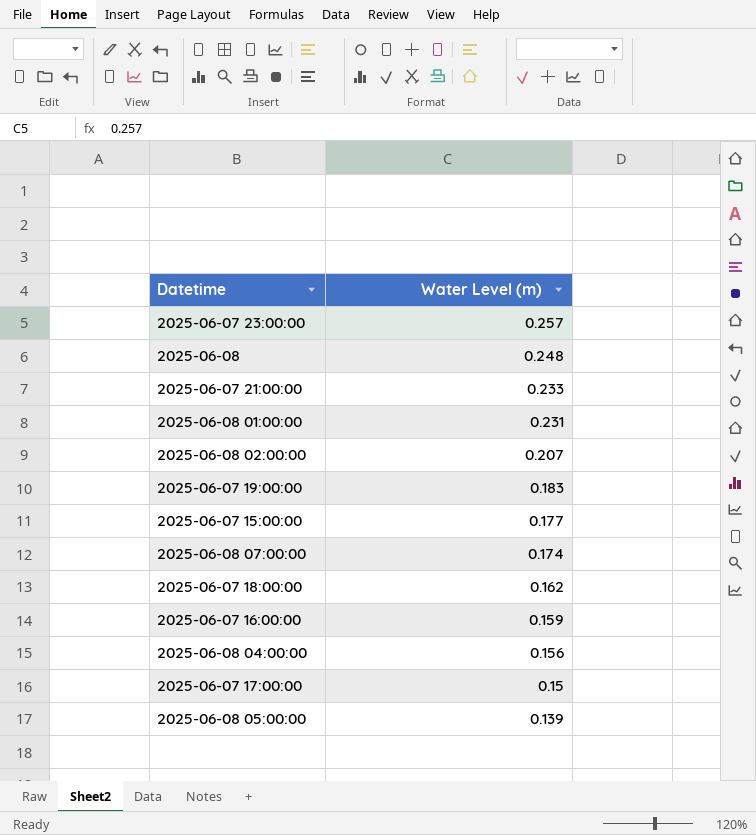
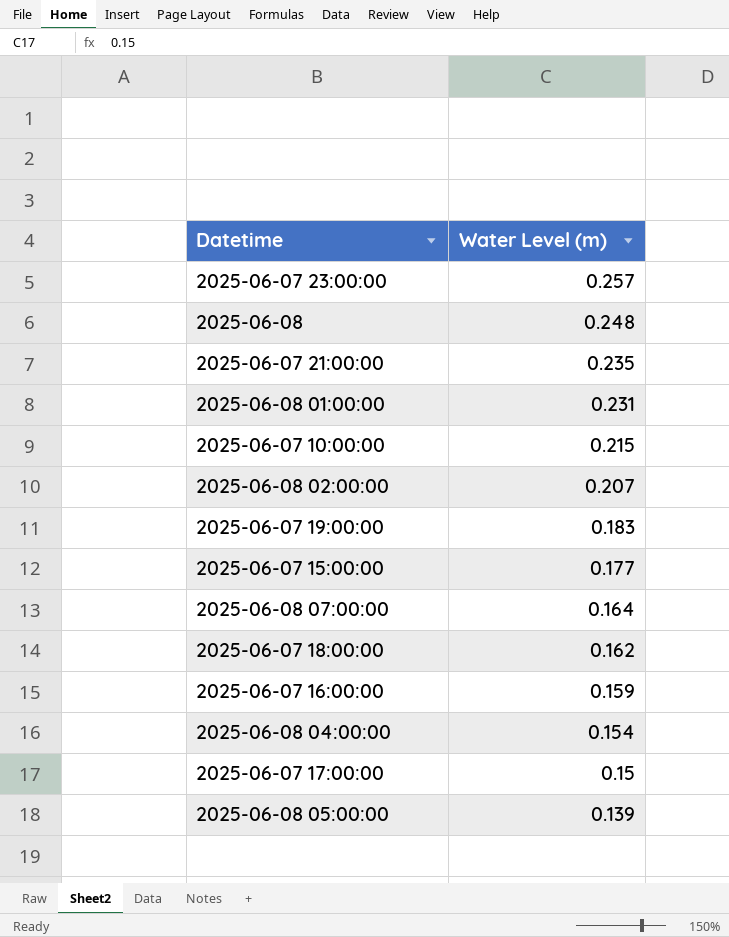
2025-06-07 21:00:00 | Water Level (m): 0.233 -> 0.235
row 2025-06-07 10:00:00: none -> 0.215
2025-06-08 07:00:00 | Water Level (m): 0.174 -> 0.164
2025-06-08 04:00:00 | Water Level (m): 0.156 -> 0.154

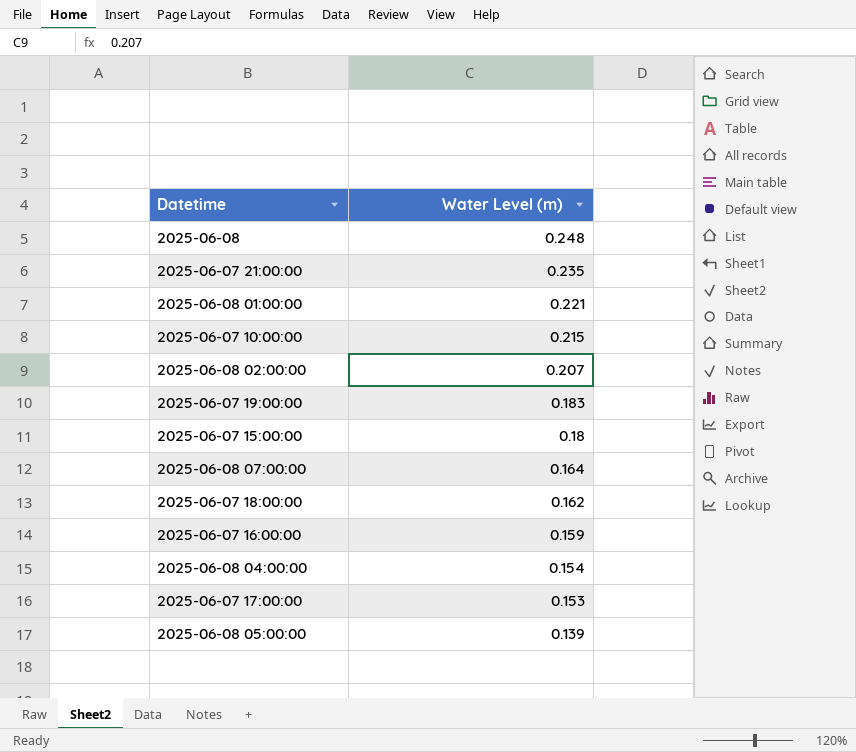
row 2025-06-07 23:00:00: 0.257 -> none
2025-06-08 01:00:00 | Water Level (m): 0.231 -> 0.221
2025-06-07 15:00:00 | Water Level (m): 0.177 -> 0.18
2025-06-07 17:00:00 | Water Level (m): 0.15 -> 0.153

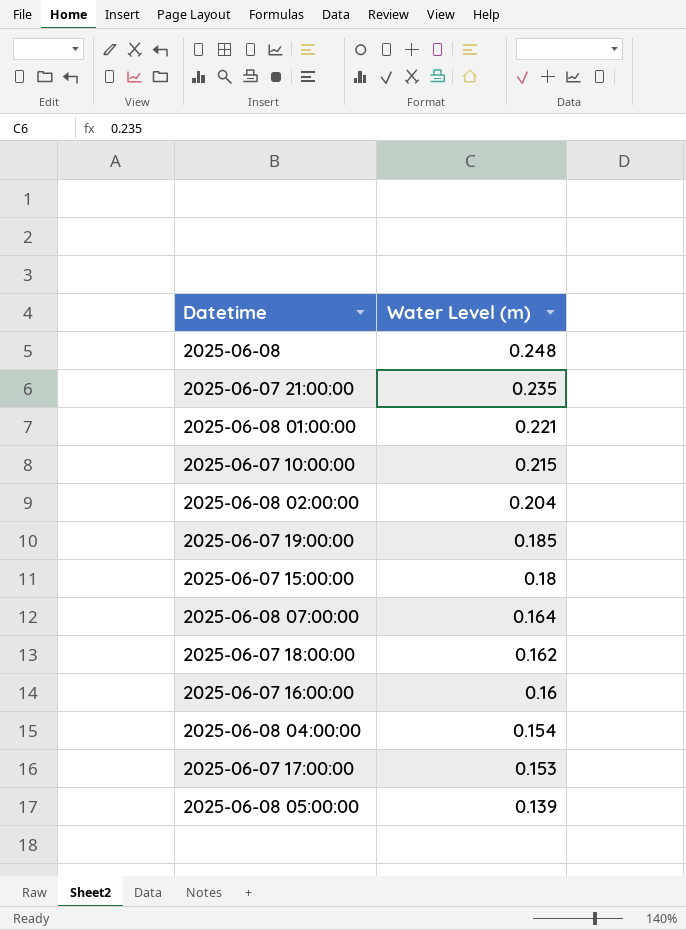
2025-06-08 02:00:00 | Water Level (m): 0.207 -> 0.204
2025-06-07 19:00:00 | Water Level (m): 0.183 -> 0.185
2025-06-07 16:00:00 | Water Level (m): 0.159 -> 0.16

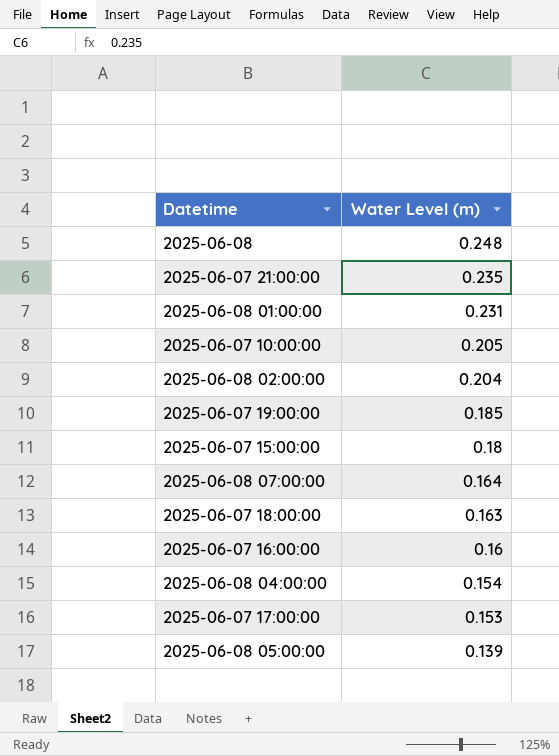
2025-06-08 01:00:00 | Water Level (m): 0.221 -> 0.231
2025-06-07 10:00:00 | Water Level (m): 0.215 -> 0.205
2025-06-07 18:00:00 | Water Level (m): 0.162 -> 0.163

